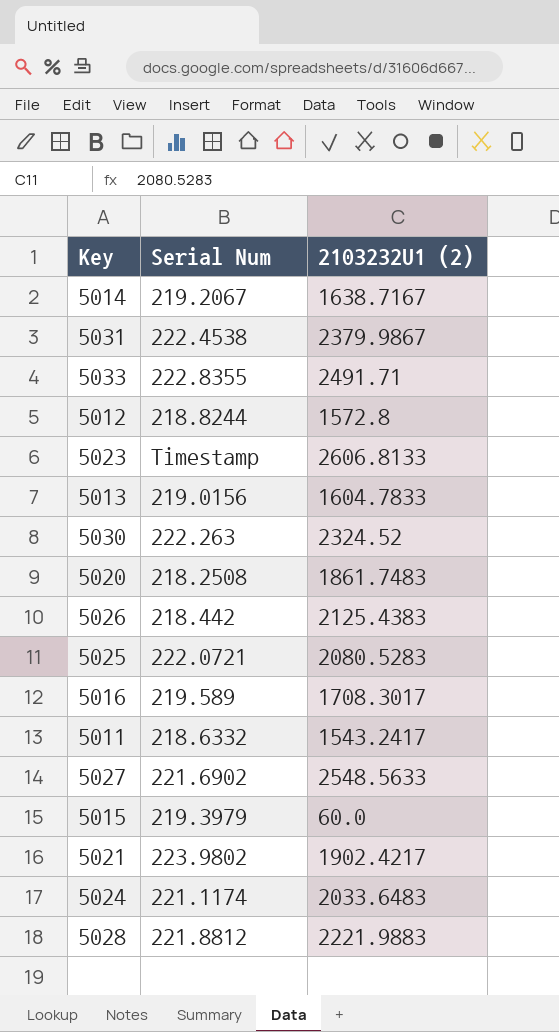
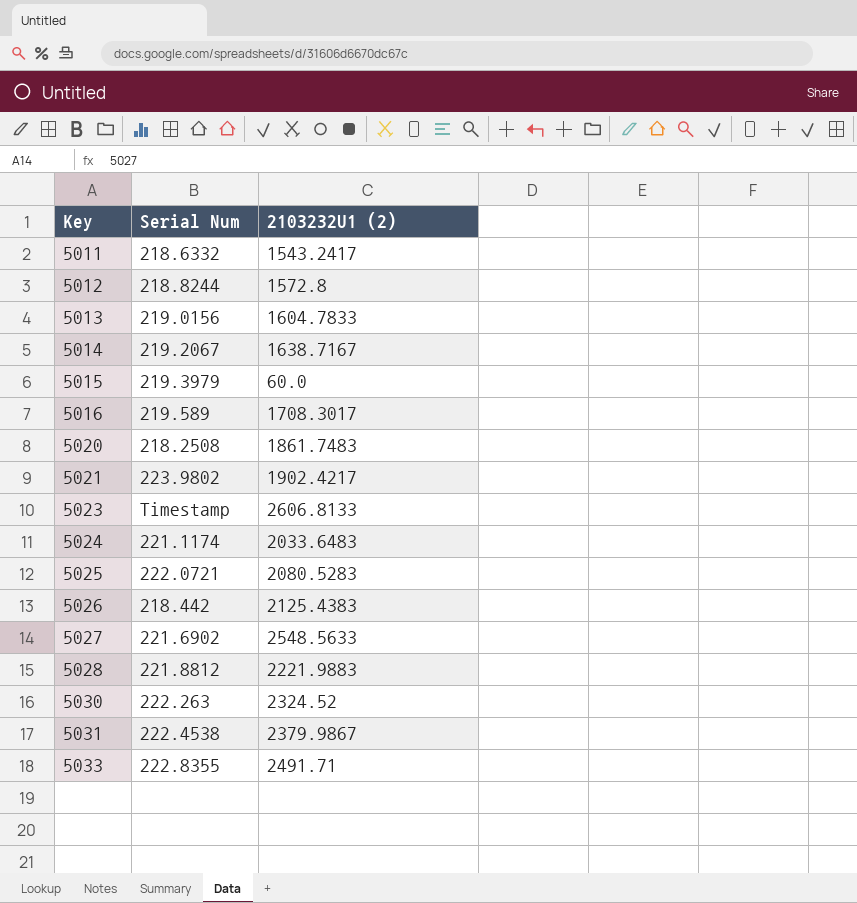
row order: none -> Key ascending

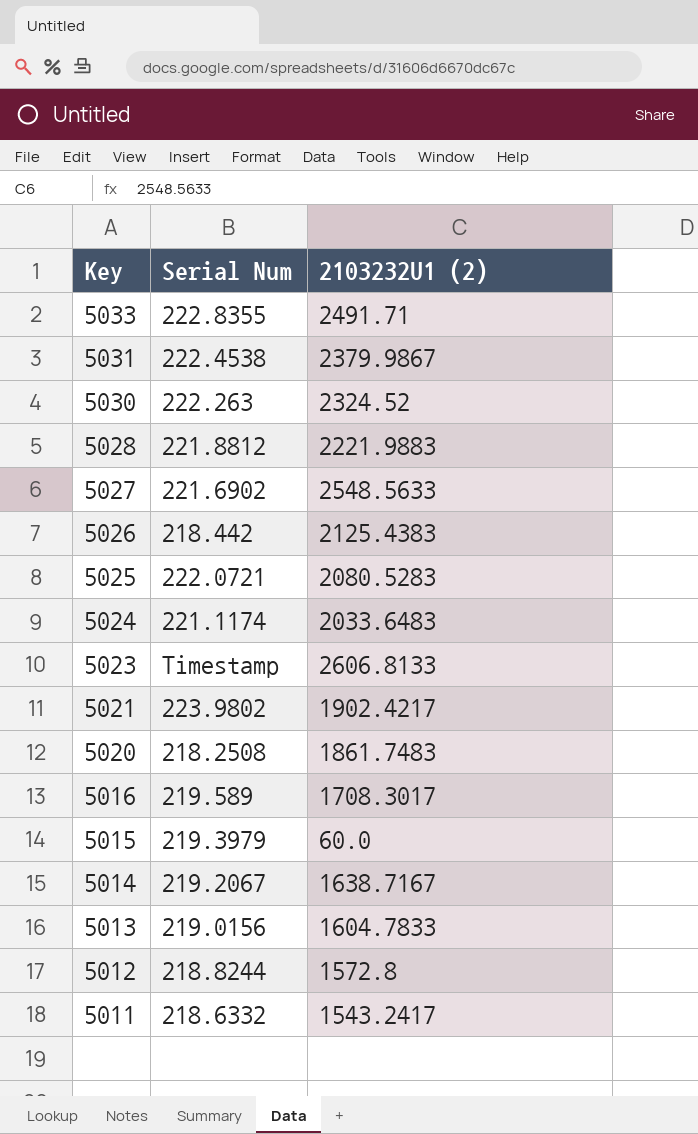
row order: Key ascending -> Key descending

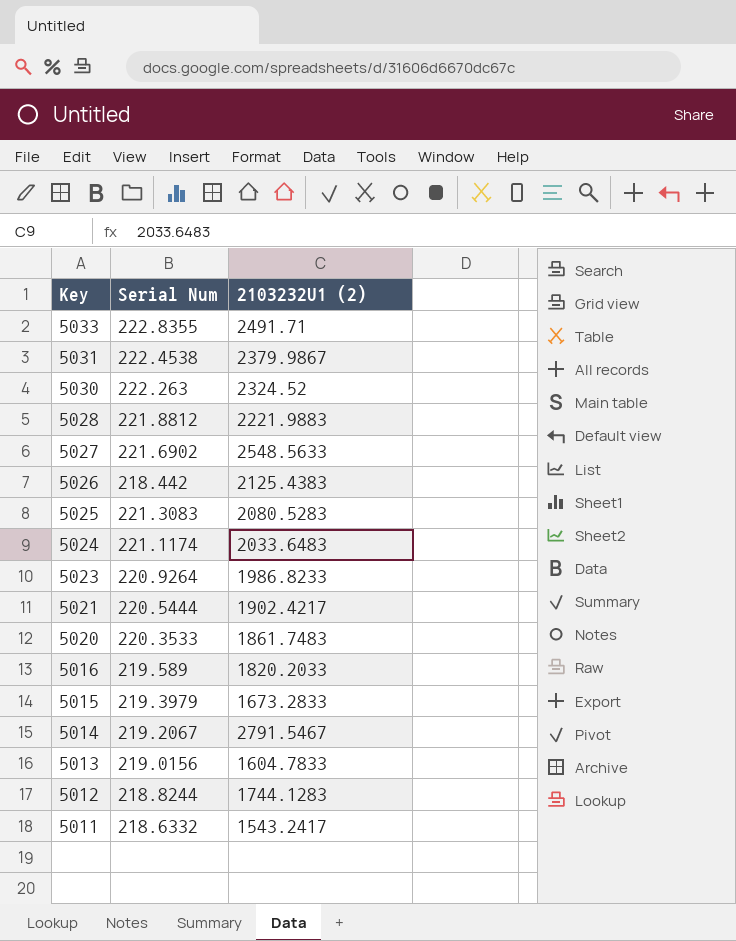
5025 | Serial Num: 222.0721 -> 221.3083
5023 | Serial Num: Timestamp -> 220.9264
5023 | 2103232U1 (2): 2606.8133 -> 1986.8233
5021 | Serial Num: 223.9802 -> 220.5444
5020 | Serial Num: 218.2508 -> 220.3533
5016 | 2103232U1 (2): 1708.3017 -> 1820.2033
5015 | 2103232U1 (2): 60.0 -> 1673.2833
5014 | 2103232U1 (2): 1638.7167 -> 2791.5467
5012 | 2103232U1 (2): 1572.8 -> 1744.1283

